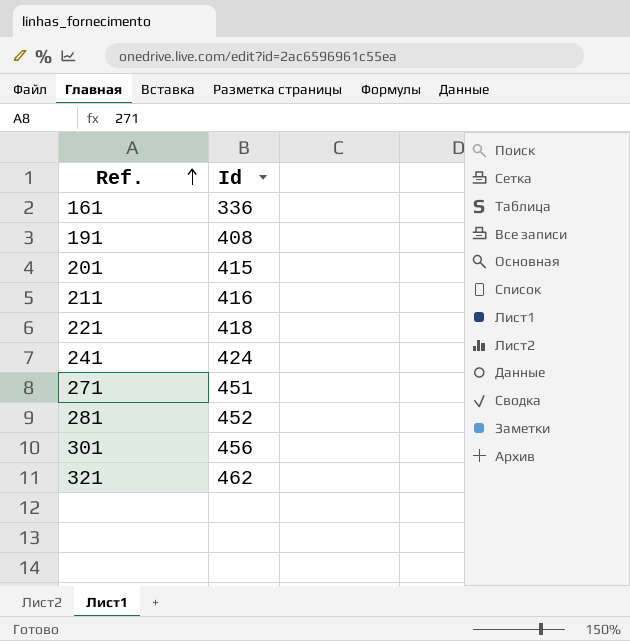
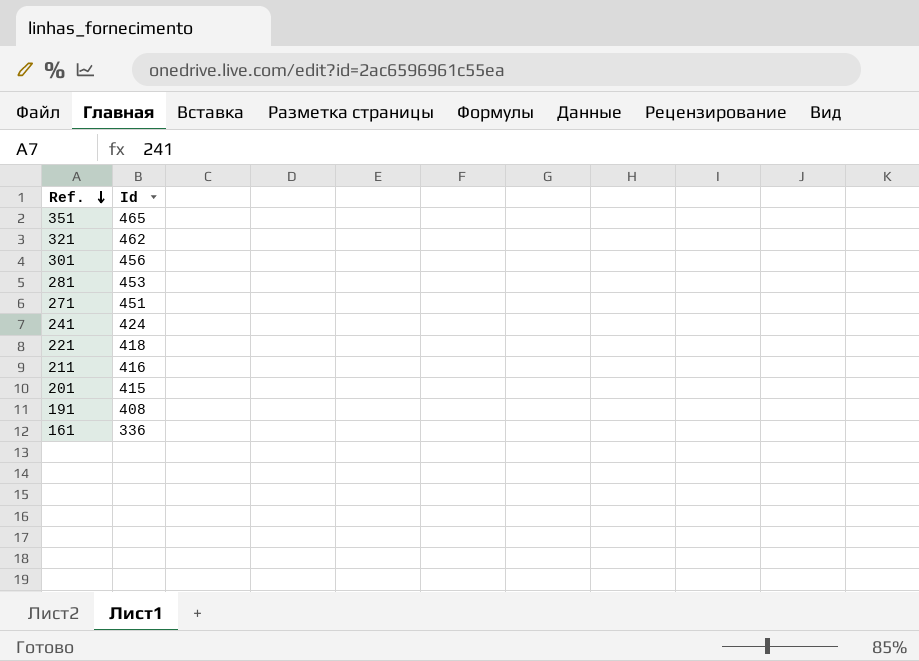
row order: Ref. ascending -> Ref. descending
row 351: none -> 465
281 | Id: 452 -> 453

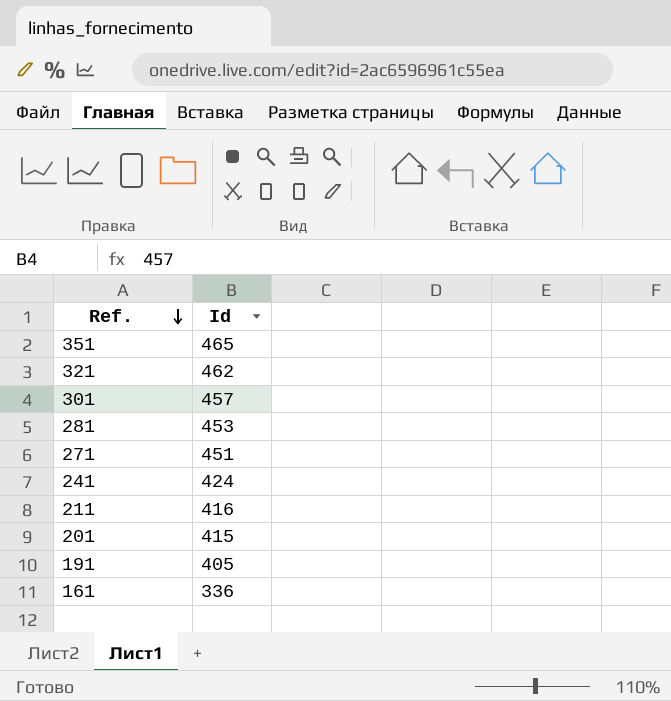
row 221: 418 -> none
301 | Id: 456 -> 457
191 | Id: 408 -> 405

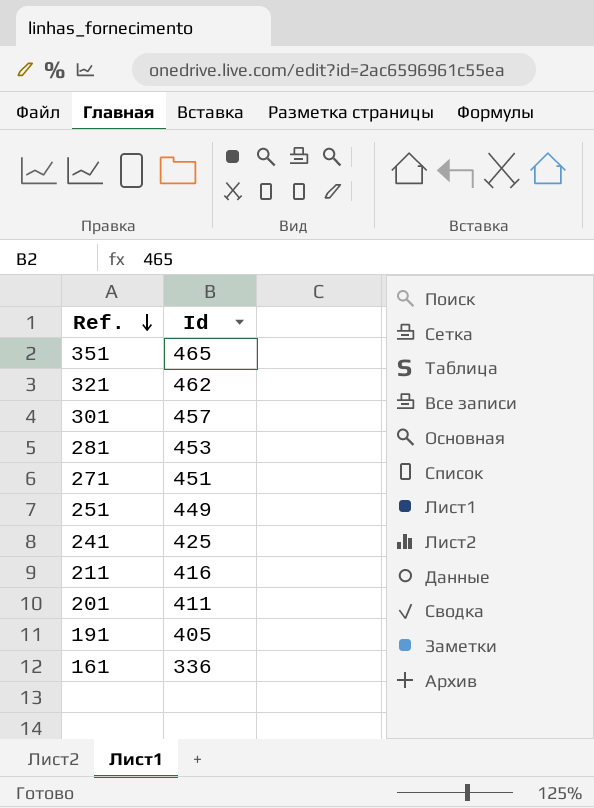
row 251: none -> 449
241 | Id: 424 -> 425
201 | Id: 415 -> 411

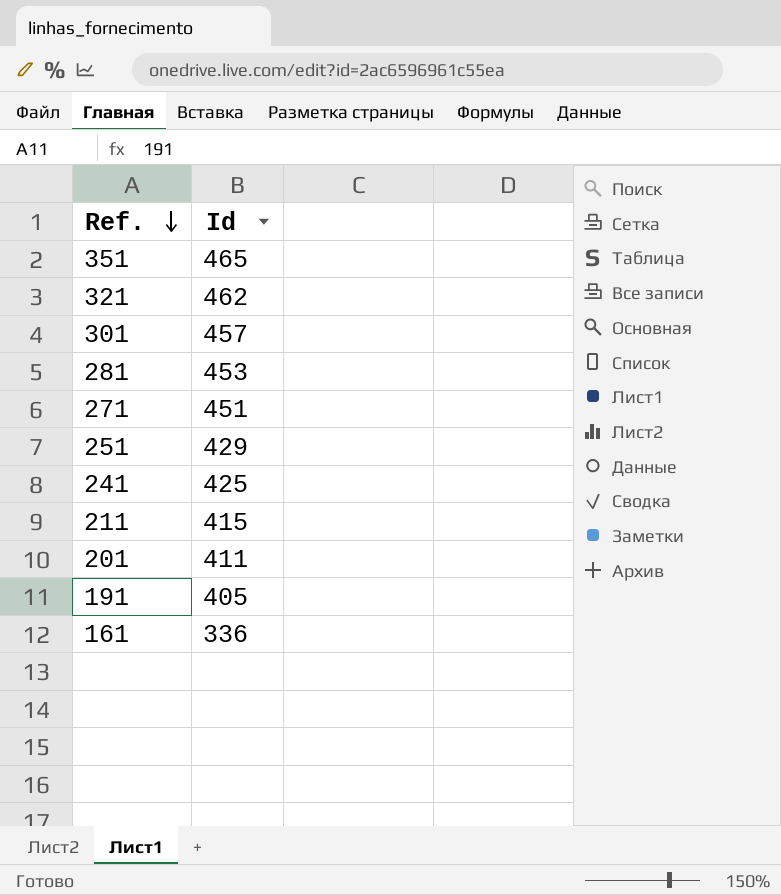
251 | Id: 449 -> 429
211 | Id: 416 -> 415

